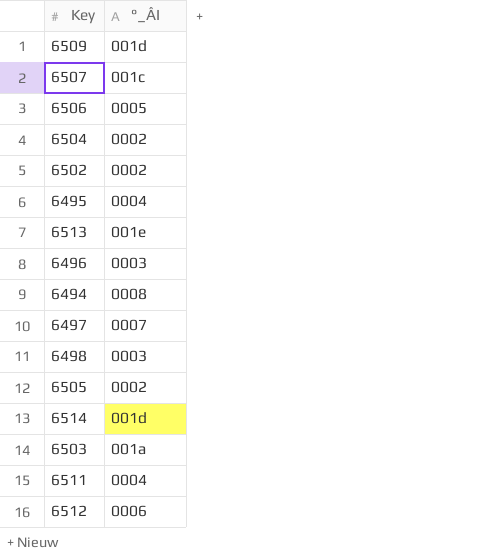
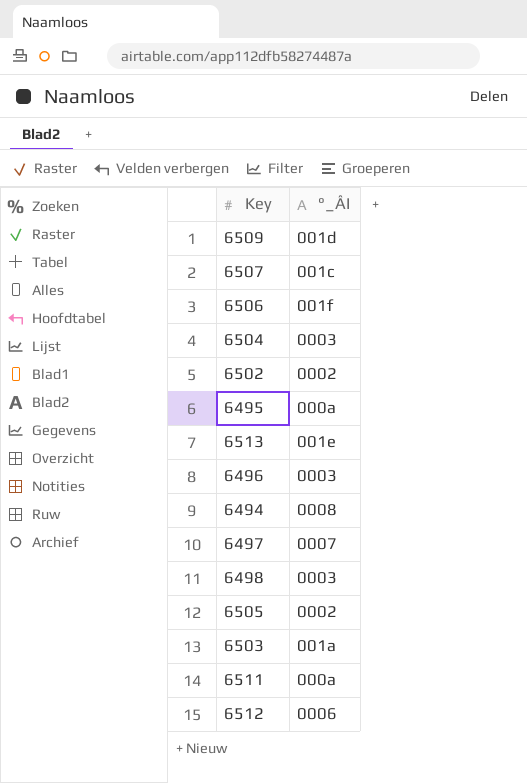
row 6514: 001d -> none
6506 | °_ÂI: 0005 -> 001f
6504 | °_ÂI: 0002 -> 0003
6495 | °_ÂI: 0004 -> 000a
6511 | °_ÂI: 0004 -> 000a

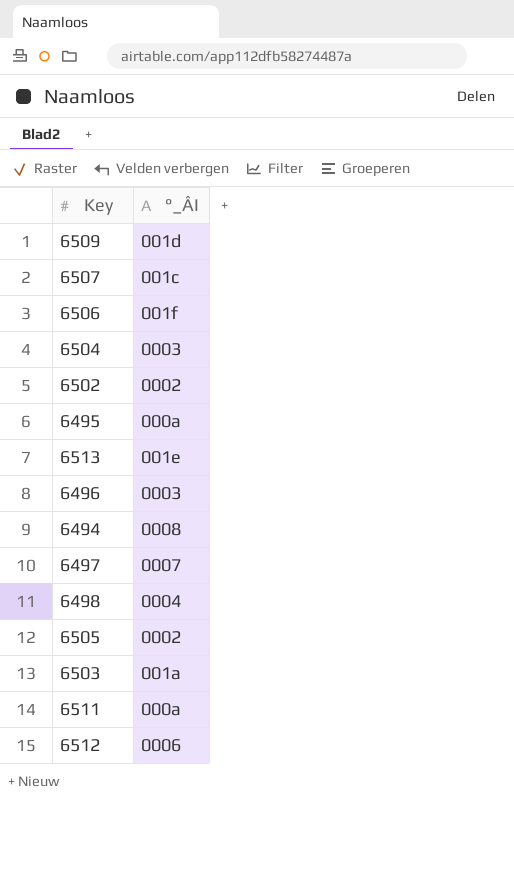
6498 | °_ÂI: 0003 -> 0004

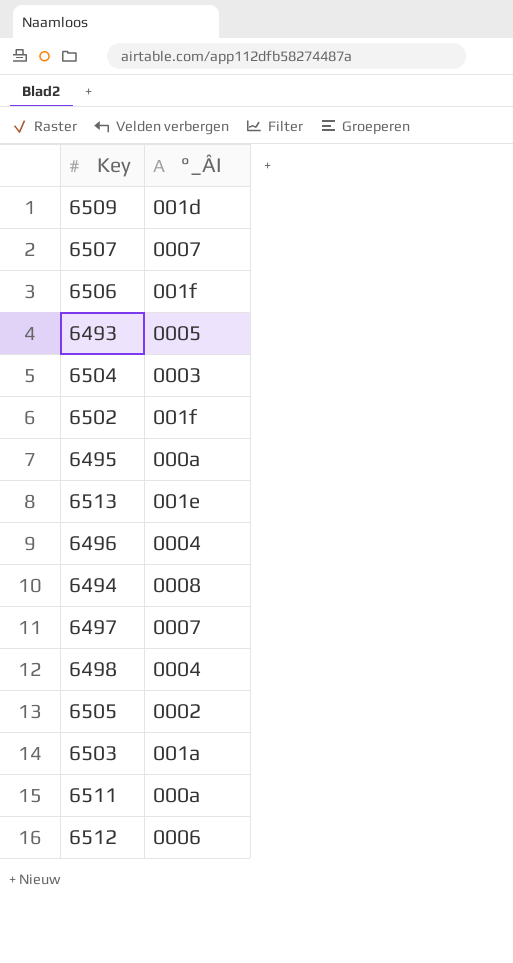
6507 | °_ÂI: 001c -> 0007
row 6493: none -> 0005
6502 | °_ÂI: 0002 -> 001f
6496 | °_ÂI: 0003 -> 0004

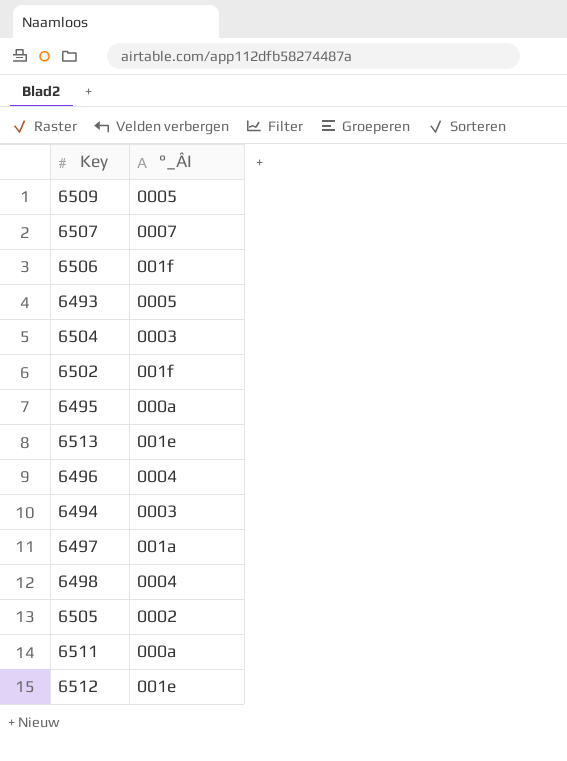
row 6503: 001a -> none
6509 | °_ÂI: 001d -> 0005
6494 | °_ÂI: 0008 -> 0003
6497 | °_ÂI: 0007 -> 001a
6512 | °_ÂI: 0006 -> 001e

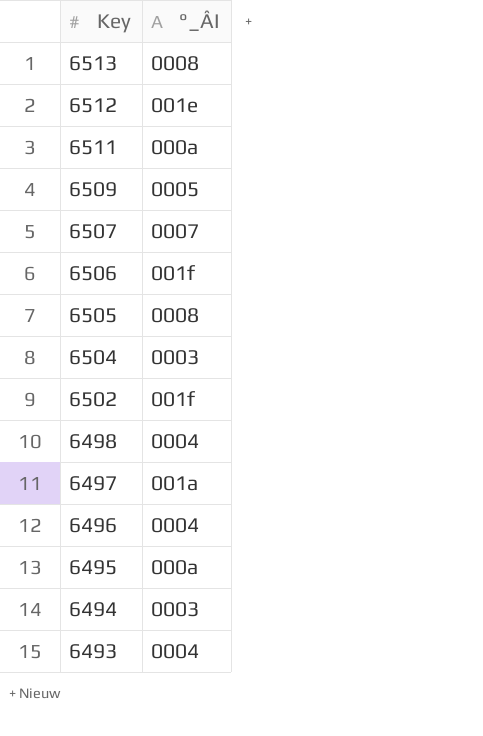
row order: none -> Key descending
6513 | °_ÂI: 001e -> 0008
6505 | °_ÂI: 0002 -> 0008
6493 | °_ÂI: 0005 -> 0004

